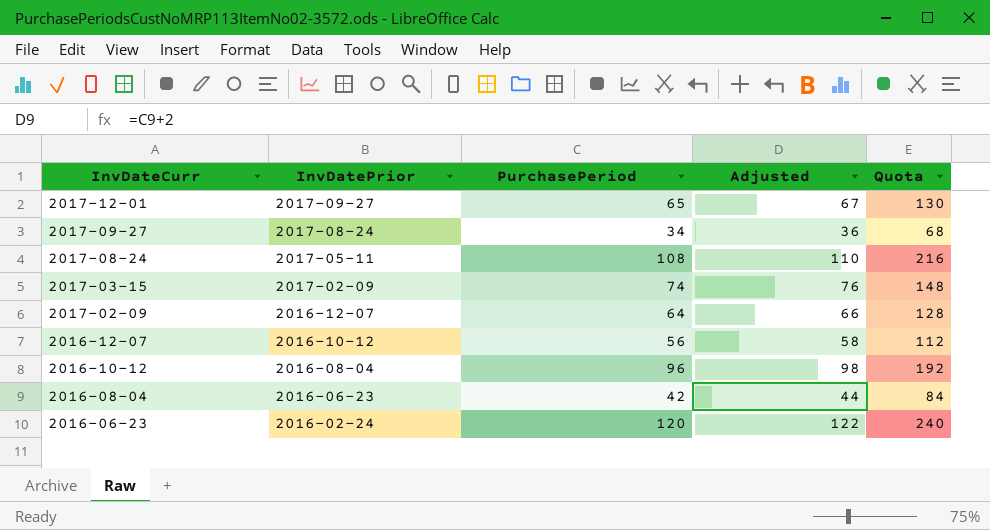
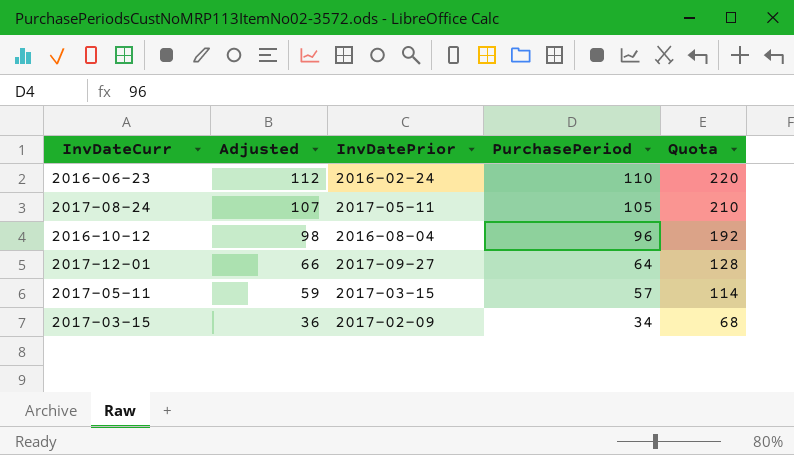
row order: InvDateCurr descending -> Adjusted descending
column Adjusted | position: 4 -> 2
row 2017-09-27: 2017-08-24 | 34 | 36 | 68 -> none
row 2017-02-09: 2016-12-07 | 64 | 66 | 128 -> none
row 2016-12-07: 2016-10-12 | 56 | 58 | 112 -> none
row 2016-08-04: 2016-06-23 | 42 | 44 | 84 -> none
2016-06-23 | Adjusted: 122 -> 112
2016-06-23 | PurchasePeriod: 120 -> 110
2016-06-23 | Quota: 240 -> 220
2017-08-24 | Adjusted: 110 -> 107
2017-08-24 | PurchasePeriod: 108 -> 105
2017-08-24 | Quota: 216 -> 210
2017-12-01 | Adjusted: 67 -> 66
2017-12-01 | PurchasePeriod: 65 -> 64
2017-12-01 | Quota: 130 -> 128
row 2017-05-11: none -> 59 | 2017-03-15 | 57 | 114
2017-03-15 | Adjusted: 76 -> 36
2017-03-15 | PurchasePeriod: 74 -> 34
2017-03-15 | Quota: 148 -> 68

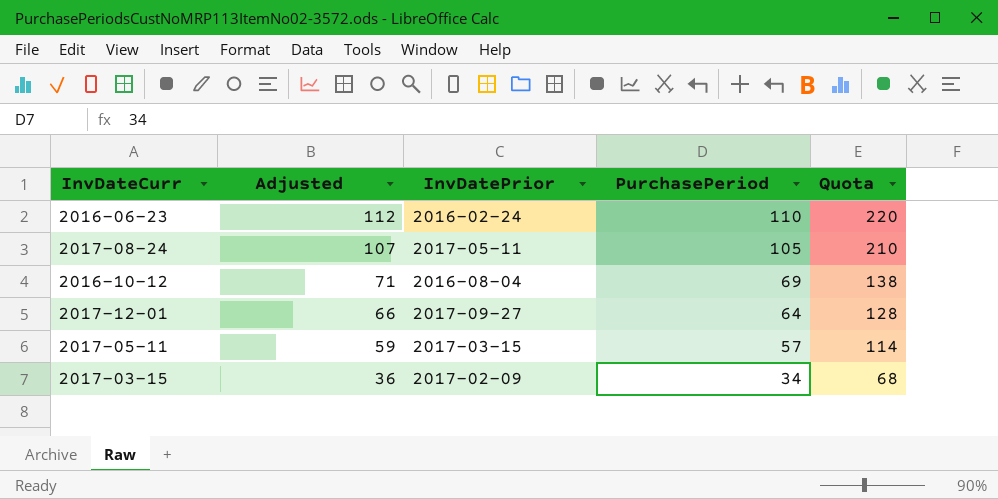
2016-10-12 | Adjusted: 98 -> 71
2016-10-12 | PurchasePeriod: 96 -> 69
2016-10-12 | Quota: 192 -> 138

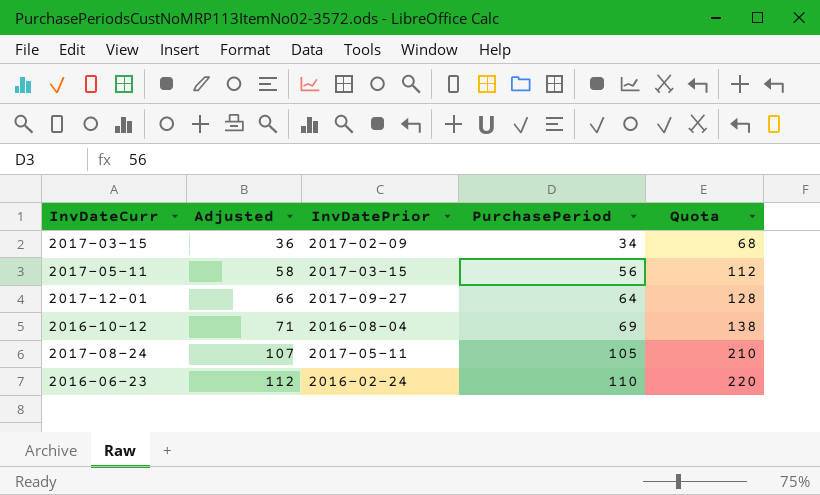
row order: Adjusted descending -> Adjusted ascending
2017-05-11 | Adjusted: 59 -> 58
2017-05-11 | PurchasePeriod: 57 -> 56
2017-05-11 | Quota: 114 -> 112

